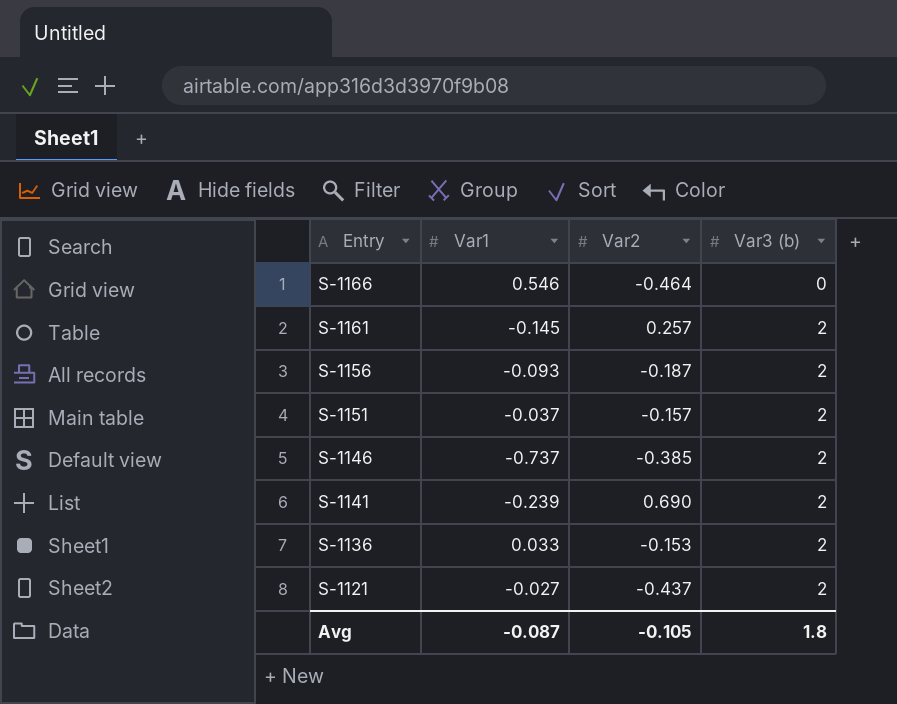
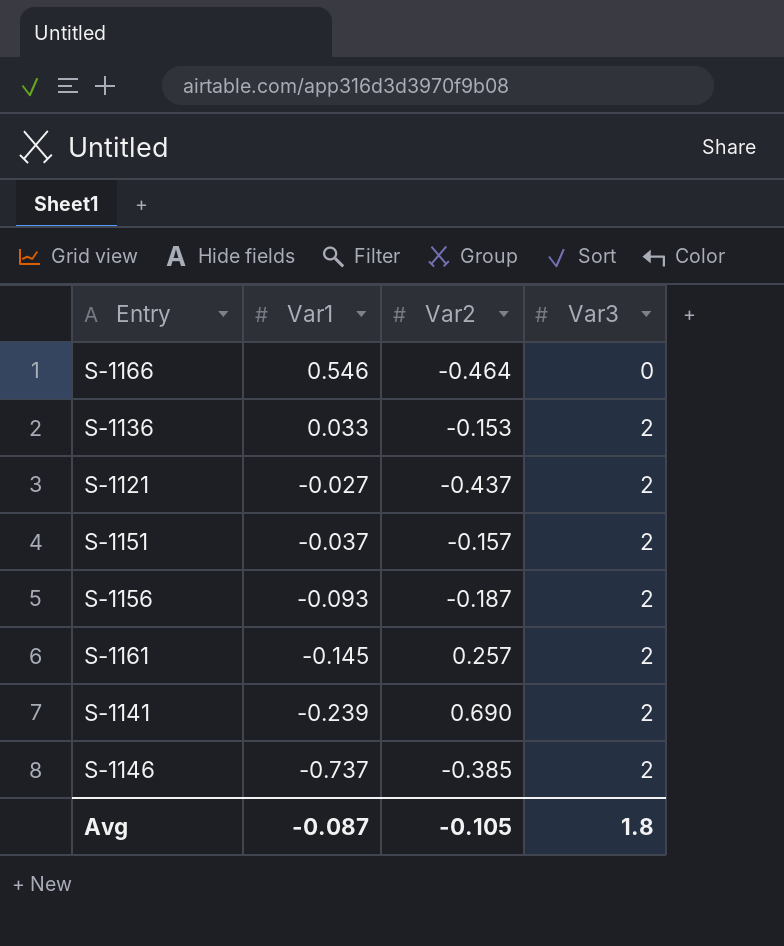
row order: Entry descending -> Var1 descending
column name: Var3 (b) -> Var3

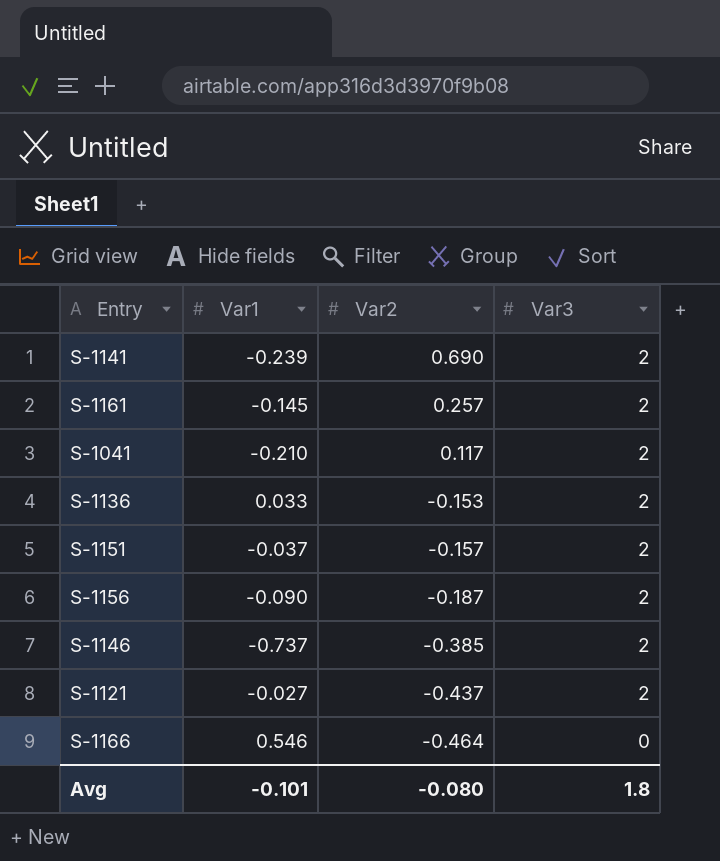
row order: Var1 descending -> Var2 descending
row S-1041: none -> -0.210 | 0.117 | 2
S-1156 | Var1: -0.093 -> -0.090
Avg | Var1: -0.087 -> -0.101
Avg | Var2: -0.105 -> -0.080

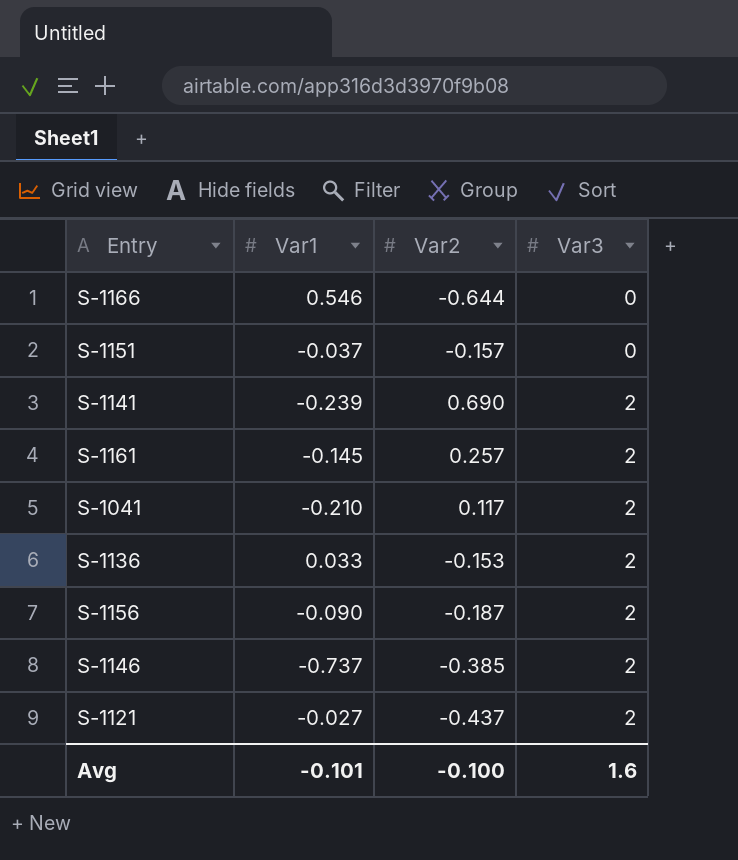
row order: Var2 descending -> Var3 ascending
S-1166 | Var2: -0.464 -> -0.644
S-1151 | Var3: 2 -> 0
Avg | Var2: -0.080 -> -0.100
Avg | Var3: 1.8 -> 1.6

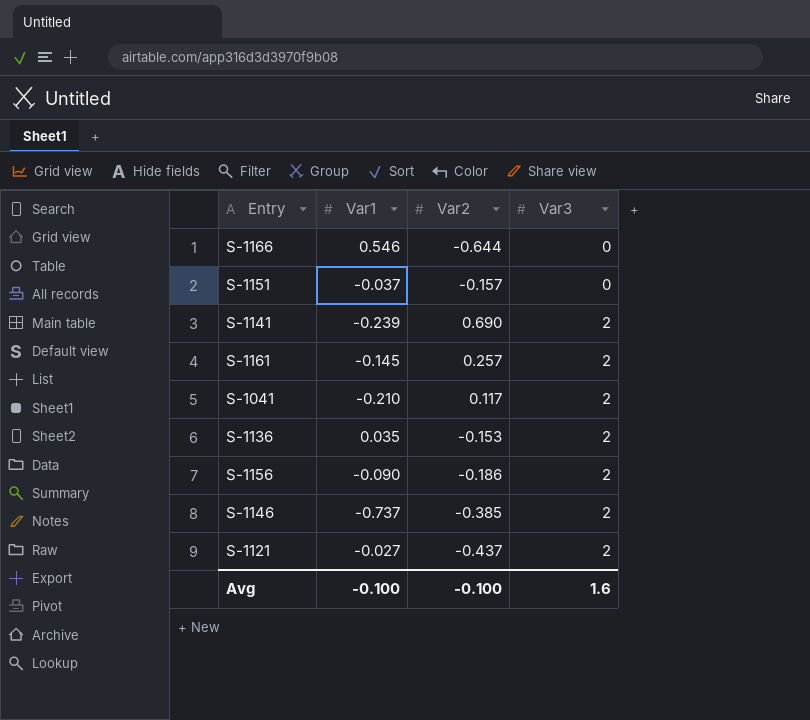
S-1136 | Var1: 0.033 -> 0.035
S-1156 | Var2: -0.187 -> -0.186
Avg | Var1: -0.101 -> -0.100

